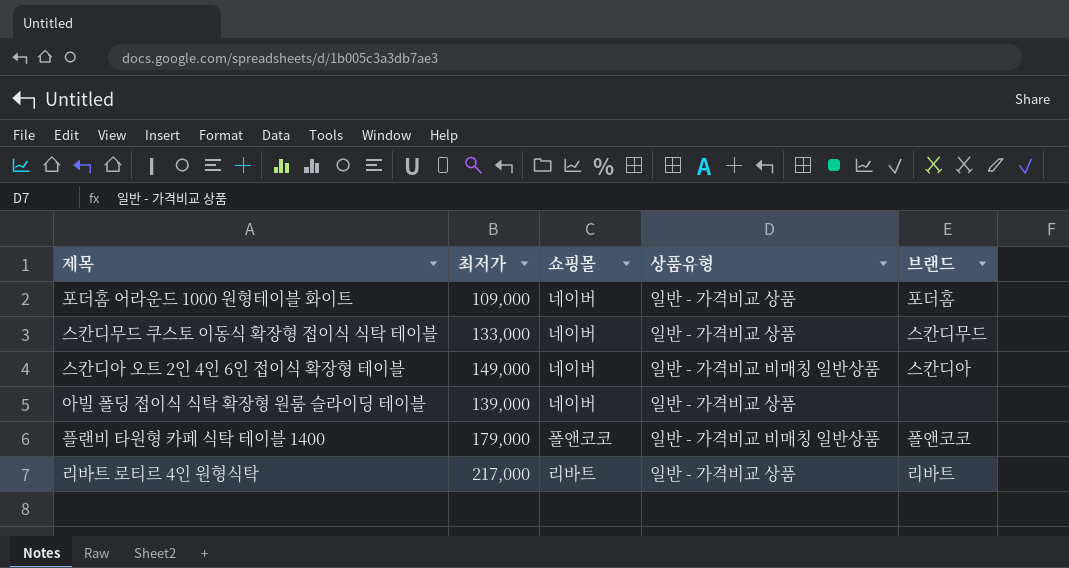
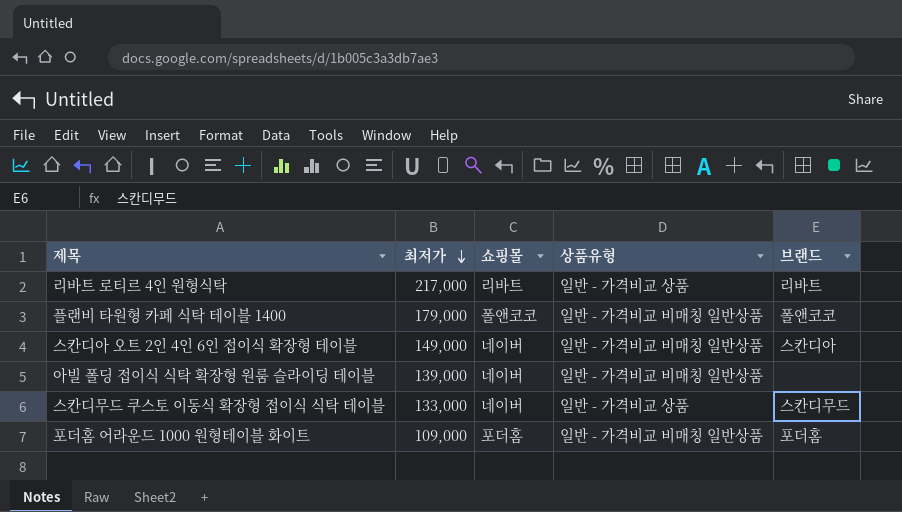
row order: none -> 최저가 descending
아빌 폴딩 접이식 식탁 확장형 원룸 슬라이딩 테이블 | 상품유형: 일반 - 가격비교 상품 -> 일반 - 가격비교 비매칭 일반상품
포더홈 어라운드 1000 원형테이블 화이트 | 쇼핑몰: 네이버 -> 포더홈
포더홈 어라운드 1000 원형테이블 화이트 | 상품유형: 일반 - 가격비교 상품 -> 일반 - 가격비교 비매칭 일반상품

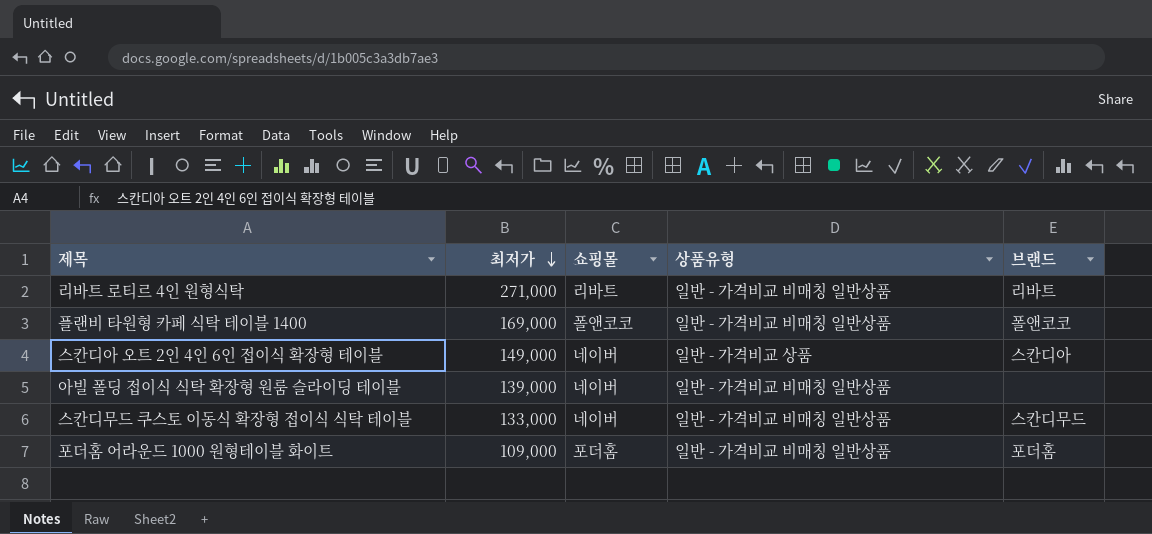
리바트 로티르 4인 원형식탁 | 최저가: 217,000 -> 271,000
리바트 로티르 4인 원형식탁 | 상품유형: 일반 - 가격비교 상품 -> 일반 - 가격비교 비매칭 일반상품
플랜비 타원형 카페 식탁 테이블 1400 | 최저가: 179,000 -> 169,000
스칸디아 오트 2인 4인 6인 접이식 확장형 테이블 | 상품유형: 일반 - 가격비교 비매칭 일반상품 -> 일반 - 가격비교 상품
스칸디무드 쿠스토 이동식 확장형 접이식 식탁 테이블 | 상품유형: 일반 - 가격비교 상품 -> 일반 - 가격비교 비매칭 일반상품

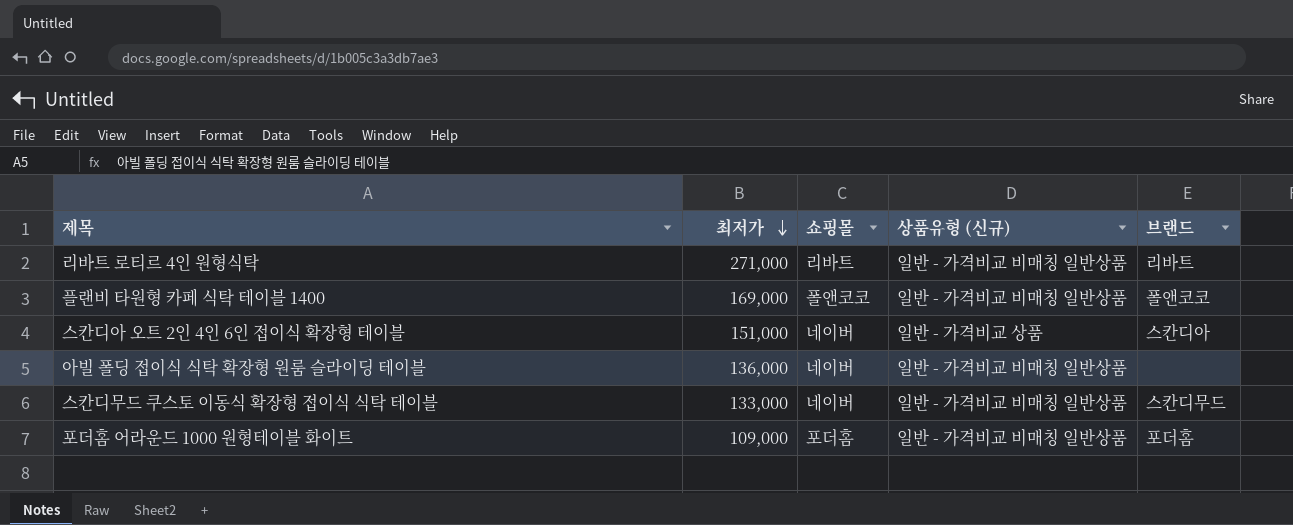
column name: 상품유형 -> 상품유형 (신규)
스칸디아 오트 2인 4인 6인 접이식 확장형 테이블 | 최저가: 149,000 -> 151,000
아빌 폴딩 접이식 식탁 확장형 원룸 슬라이딩 테이블 | 최저가: 139,000 -> 136,000

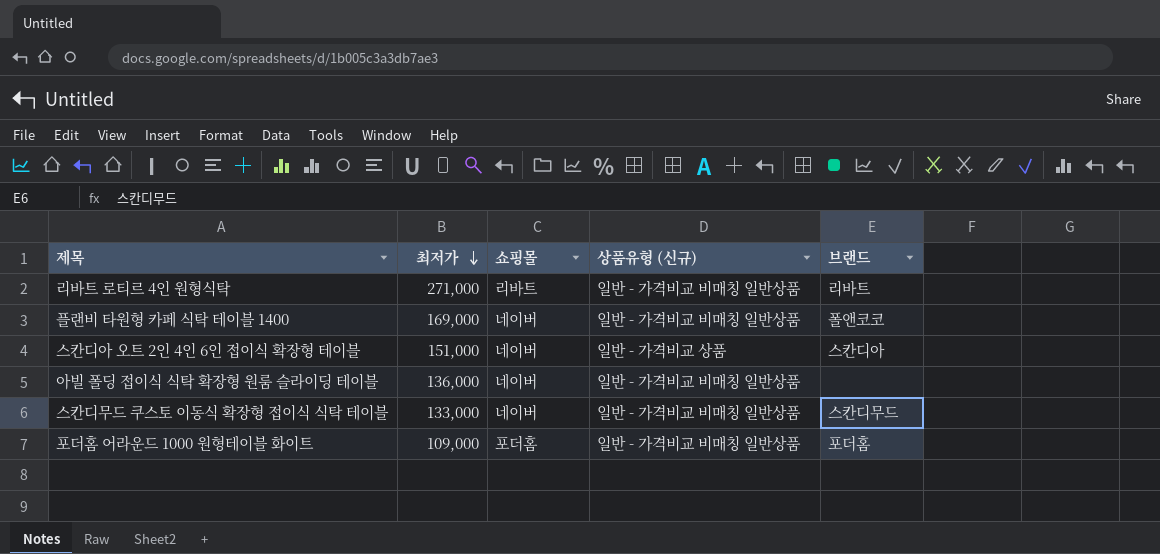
플랜비 타원형 카페 식탁 테이블 1400 | 쇼핑몰: 폴앤코코 -> 네이버

